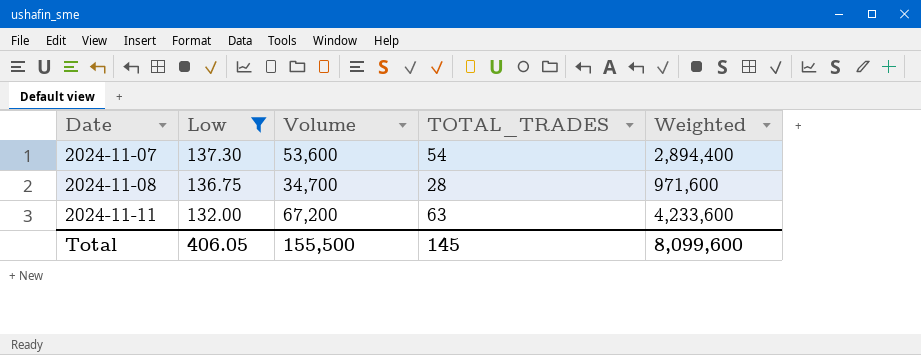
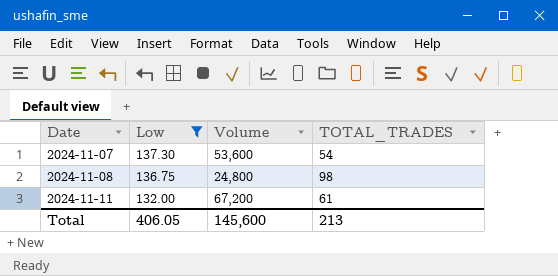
column Weighted | formula: [Volume] * [TOTAL_TRADES] -> none
2024-11-08 | Volume: 34,700 -> 24,800
2024-11-08 | TOTAL_TRADES: 28 -> 98
2024-11-11 | TOTAL_TRADES: 63 -> 61
Total | Volume: 155,500 -> 145,600
Total | TOTAL_TRADES: 145 -> 213

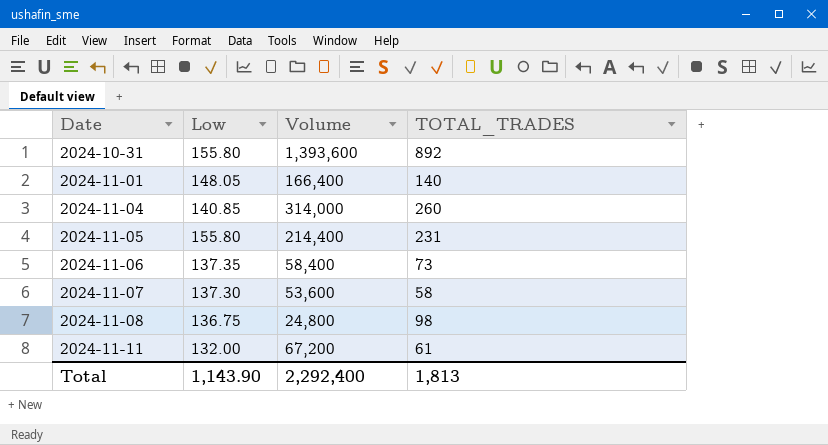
filter: Low <= 137.30 -> none
2024-11-07 | TOTAL_TRADES: 54 -> 58
Total | Low: 406.05 -> 1,143.90
Total | Volume: 145,600 -> 2,292,400
Total | TOTAL_TRADES: 213 -> 1,813

